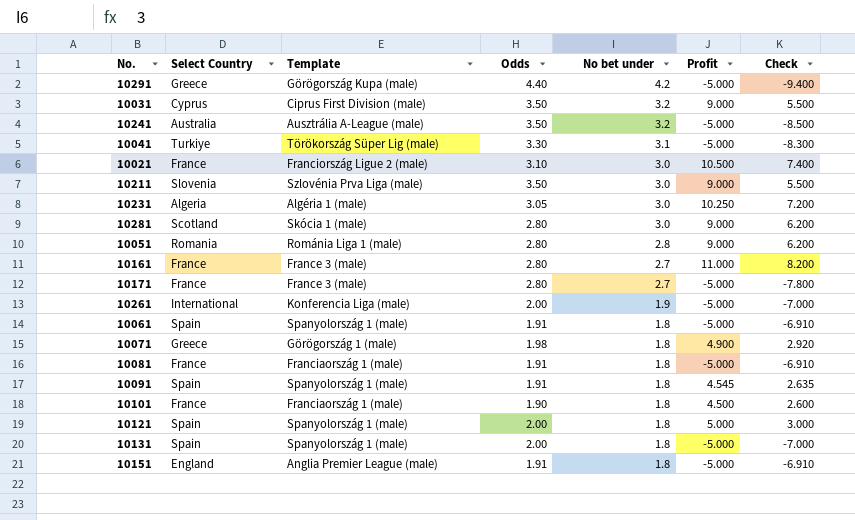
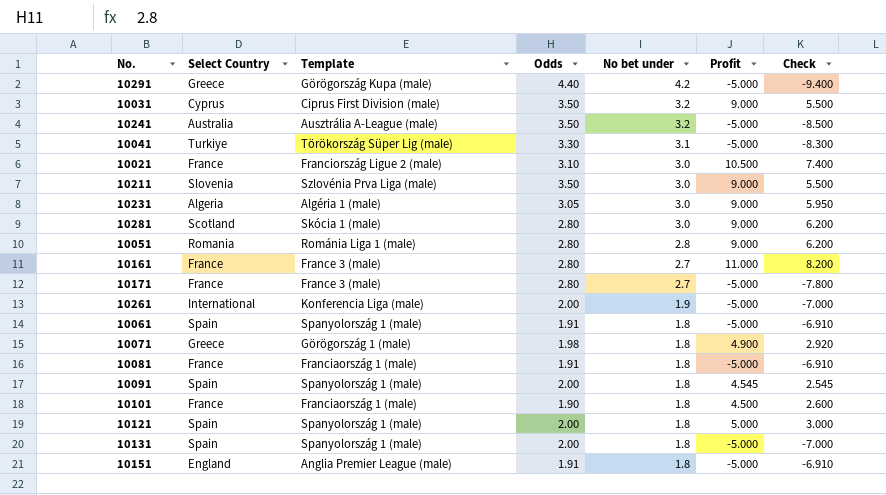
10231 | Profit: 10.250 -> 9.000
10231 | Check: 7.200 -> 5.950
10091 | Odds: 1.91 -> 2.00
10091 | Check: 2.635 -> 2.545

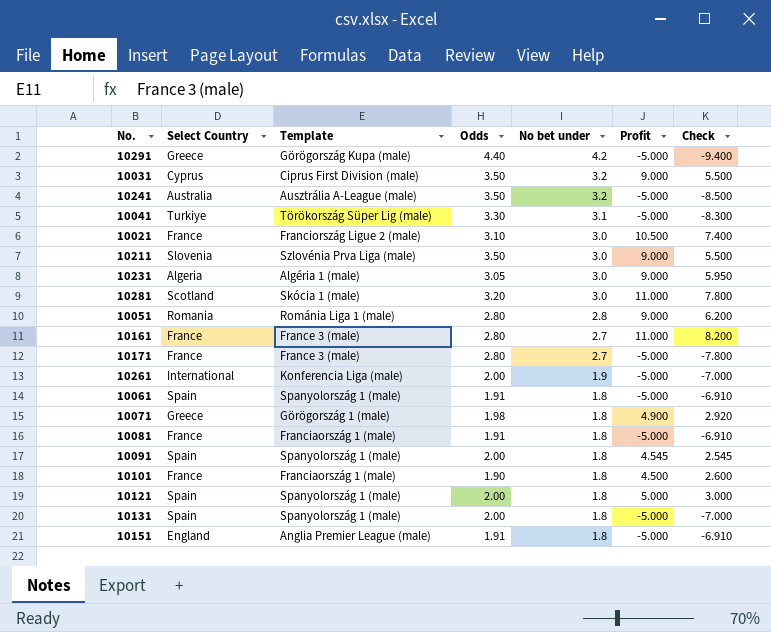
10281 | Odds: 2.80 -> 3.20
10281 | Profit: 9.000 -> 11.000
10281 | Check: 6.200 -> 7.800

